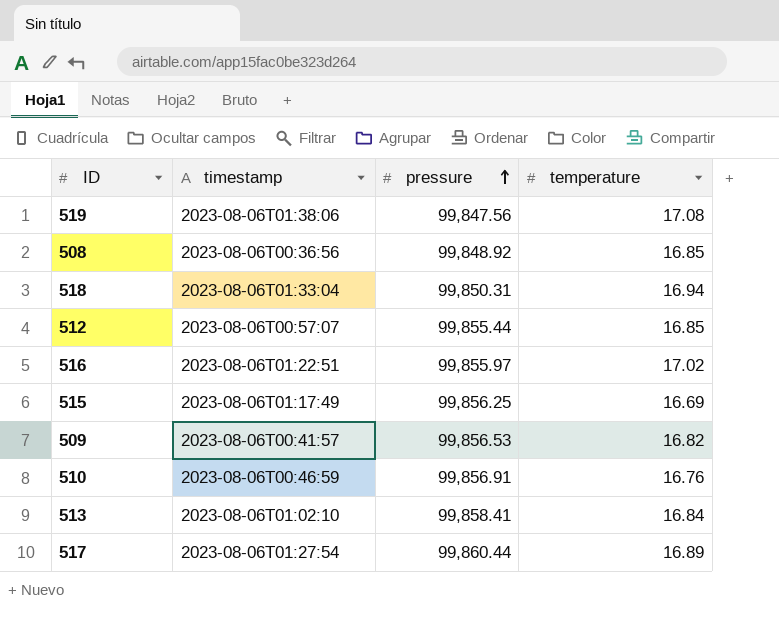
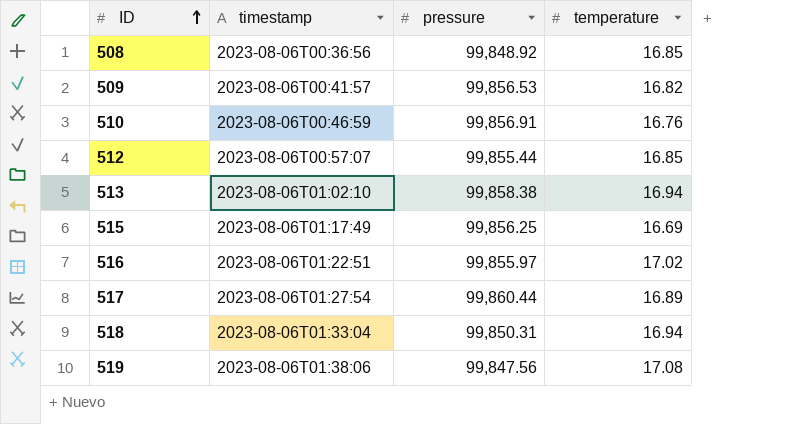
row order: pressure ascending -> ID ascending
513 | pressure: 99,858.41 -> 99,858.38
513 | temperature: 16.84 -> 16.94

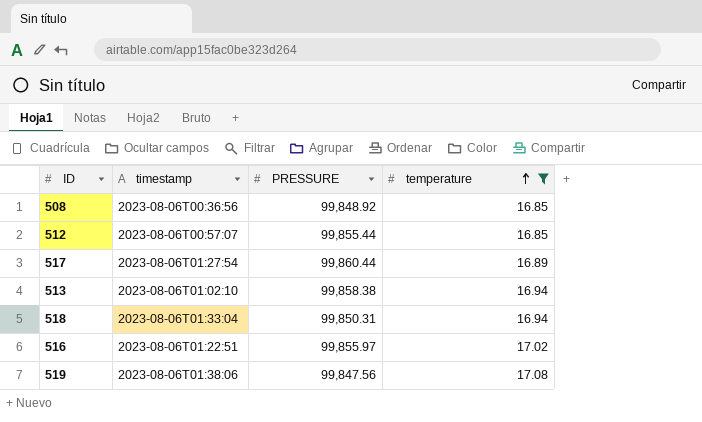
filter: none -> temperature >= 16.85
row order: ID ascending -> temperature ascending
column name: pressure -> PRESSURE

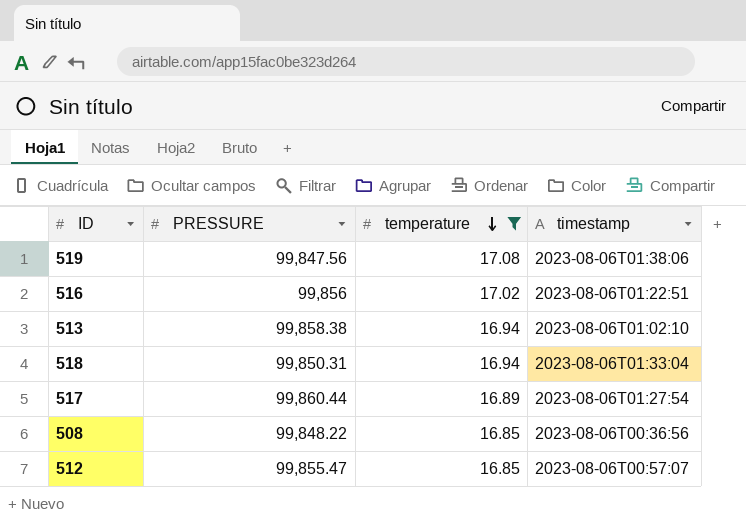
row order: temperature ascending -> temperature descending
column timestamp | position: 2 -> 4
516 | PRESSURE: 99,855.97 -> 99,856
508 | PRESSURE: 99,848.92 -> 99,848.22
512 | PRESSURE: 99,855.44 -> 99,855.47

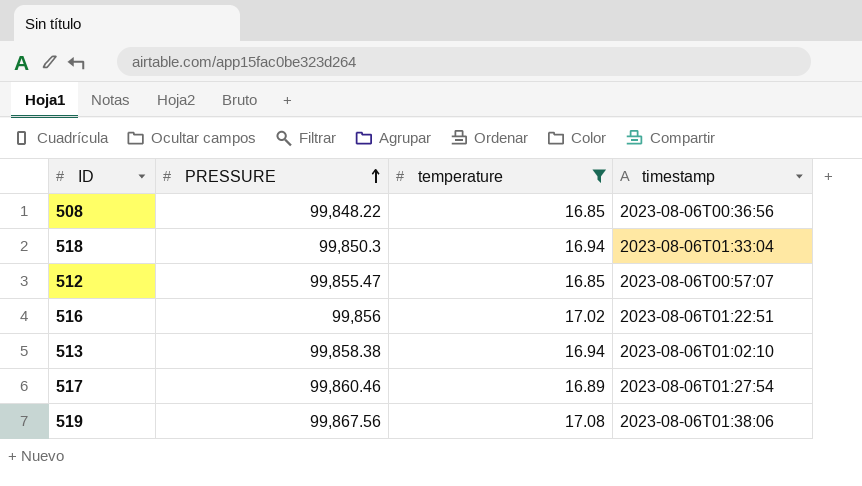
row order: temperature descending -> PRESSURE ascending
518 | PRESSURE: 99,850.31 -> 99,850.3
517 | PRESSURE: 99,860.44 -> 99,860.46
519 | PRESSURE: 99,847.56 -> 99,867.56

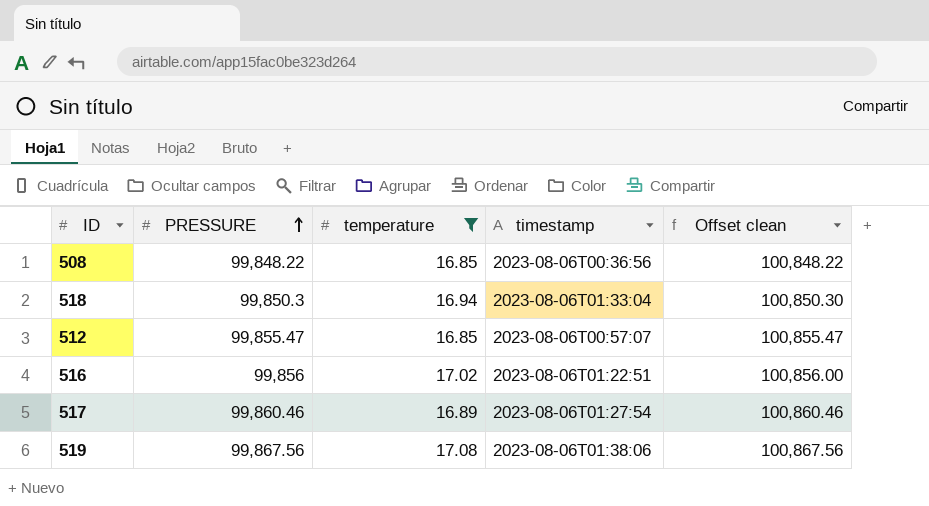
column Offset clean | formula: none -> [PRESSURE] + 1000
row 513: 99,858.38 | 16.94 | 2023-08-06T01:02:10 -> none

